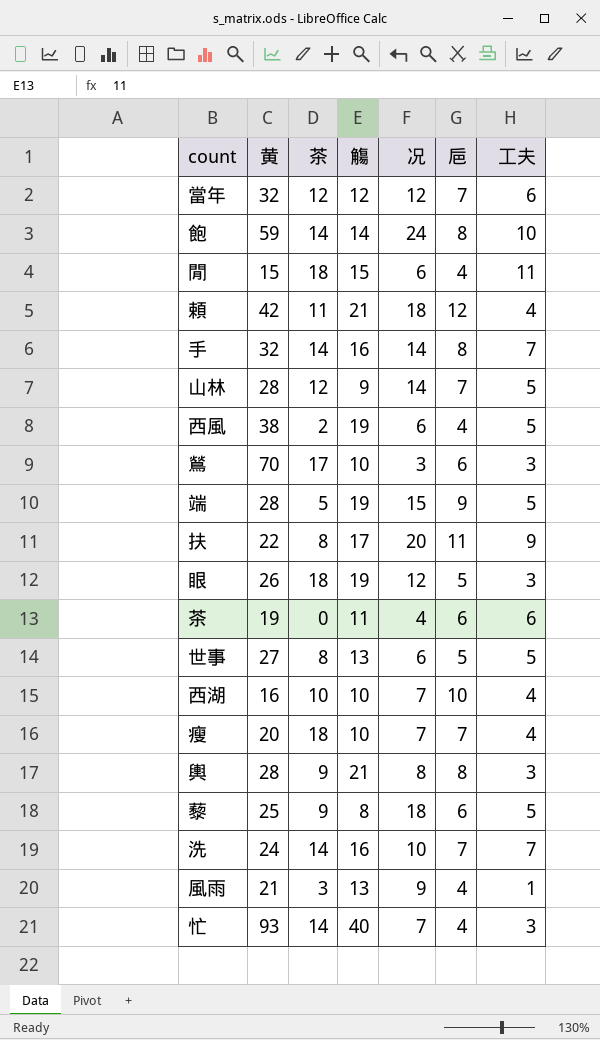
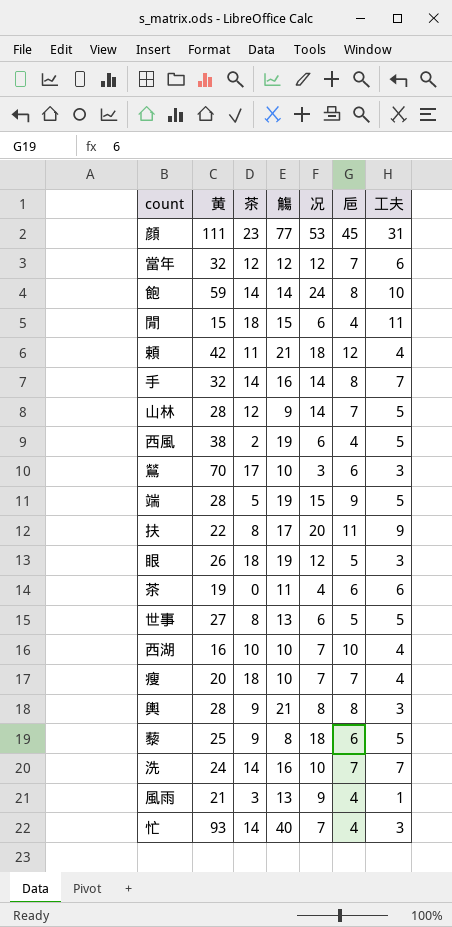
row 顔: none -> 111 | 23 | 77 | 53 | 45 | 31

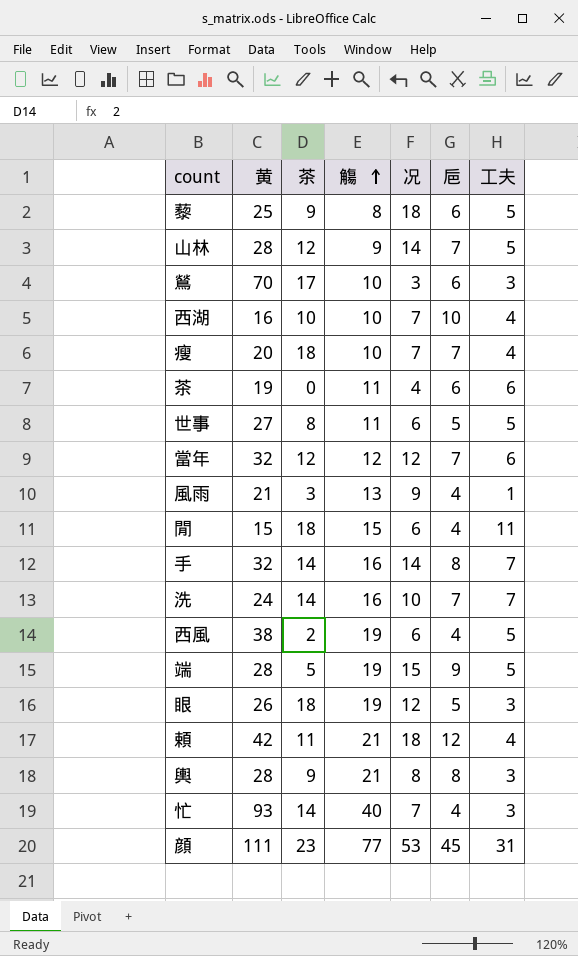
row order: none -> 觴 ascending
row 飽: 59 | 14 | 14 | 24 | 8 | 10 -> none
row 扶: 22 | 8 | 17 | 20 | 11 | 9 -> none
世事 | 觴: 13 -> 11

